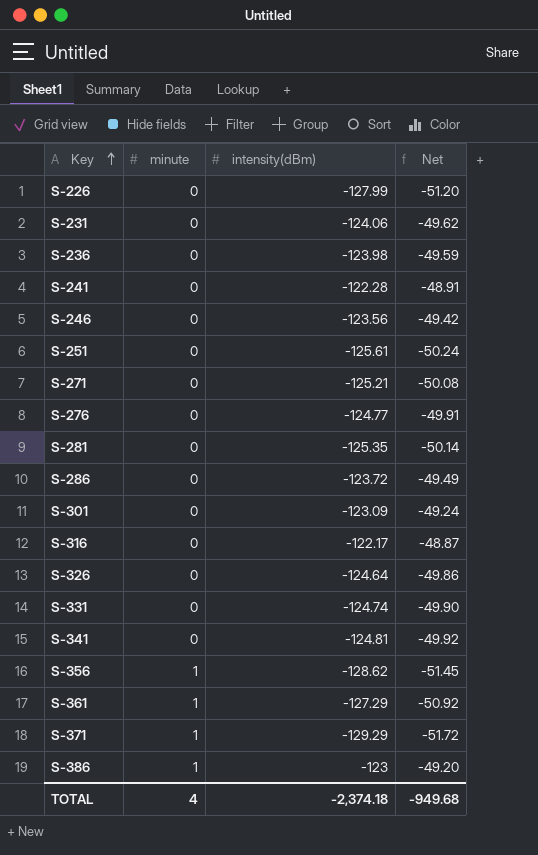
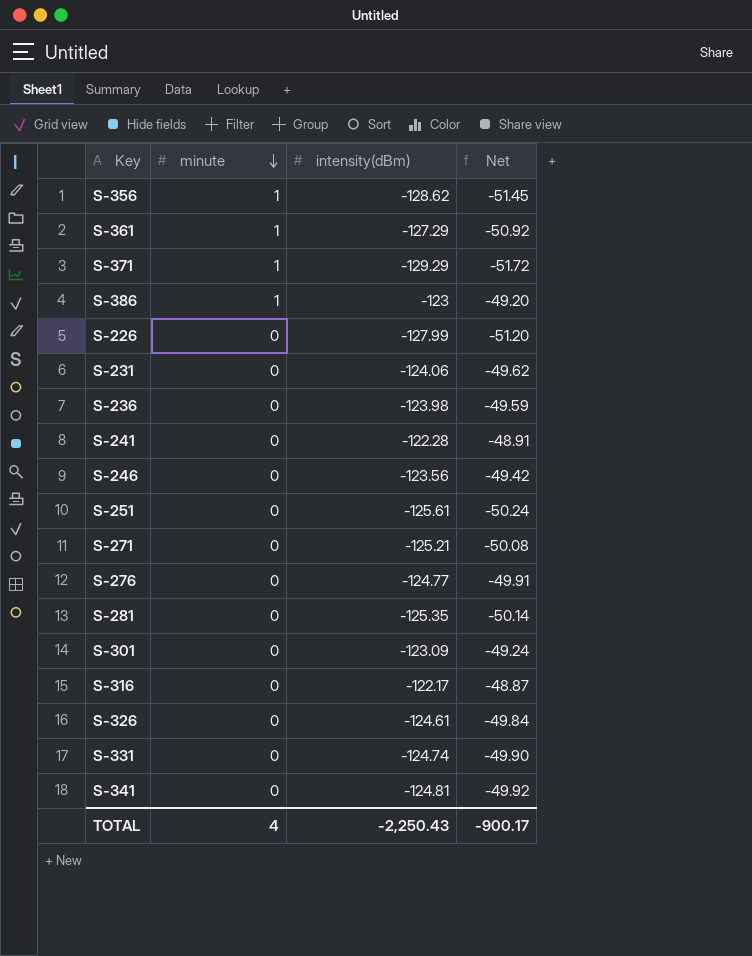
row order: Key ascending -> minute descending
row S-286: 0 | -123.72 | -49.49 -> none
S-326 | intensity(dBm): -124.64 -> -124.61
S-326 | Net: -49.86 -> -49.84
TOTAL | intensity(dBm): -2,374.18 -> -2,250.43
TOTAL | Net: -949.68 -> -900.17

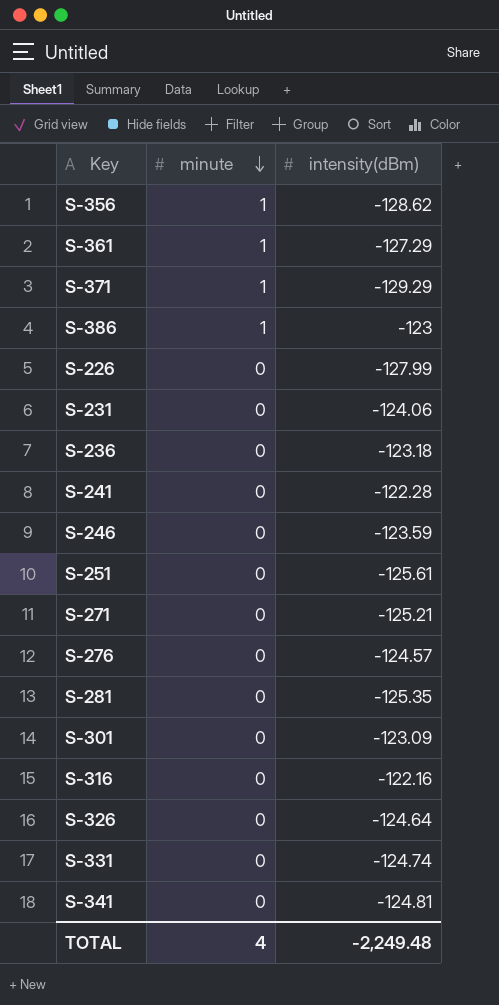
column Net | formula: [intensity(dBm)] * 0.4 -> none
S-236 | intensity(dBm): -123.98 -> -123.18
S-246 | intensity(dBm): -123.56 -> -123.59
S-276 | intensity(dBm): -124.77 -> -124.57
S-316 | intensity(dBm): -122.17 -> -122.16
S-326 | intensity(dBm): -124.61 -> -124.64
TOTAL | intensity(dBm): -2,250.43 -> -2,249.48

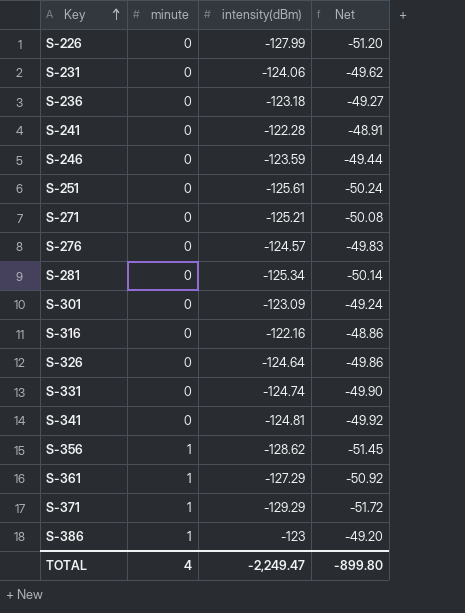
row order: minute descending -> Key ascending
column Net | formula: none -> [intensity(dBm)] * 0.4
S-281 | intensity(dBm): -125.35 -> -125.34
TOTAL | intensity(dBm): -2,249.48 -> -2,249.47

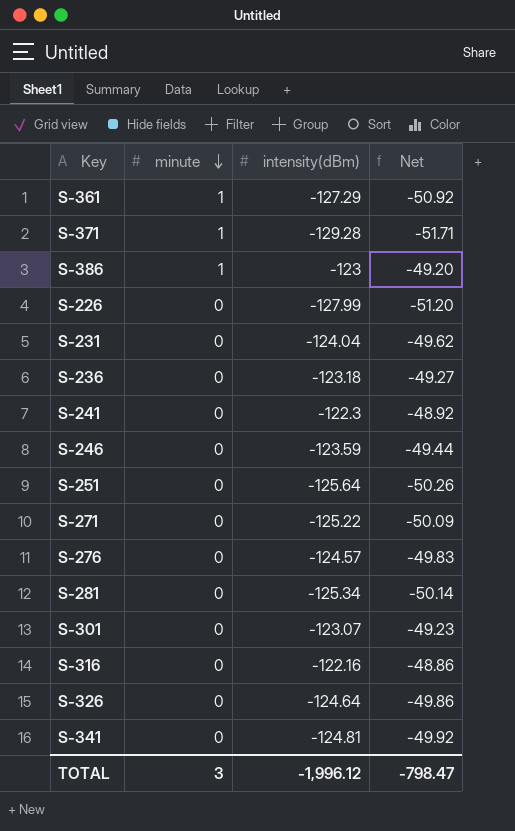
row order: Key ascending -> minute descending
row S-331: 0 | -124.74 | -49.90 -> none
row S-356: 1 | -128.62 | -51.45 -> none
S-371 | intensity(dBm): -129.29 -> -129.28
S-371 | Net: -51.72 -> -51.71
S-231 | intensity(dBm): -124.06 -> -124.04
S-241 | intensity(dBm): -122.28 -> -122.3
S-241 | Net: -48.91 -> -48.92
S-251 | intensity(dBm): -125.61 -> -125.64
S-251 | Net: -50.24 -> -50.26
S-271 | intensity(dBm): -125.21 -> -125.22
S-271 | Net: -50.08 -> -50.09
S-301 | intensity(dBm): -123.09 -> -123.07
S-301 | Net: -49.24 -> -49.23
TOTAL | minute: 4 -> 3
TOTAL | intensity(dBm): -2,249.47 -> -1,996.12
TOTAL | Net: -899.80 -> -798.47

